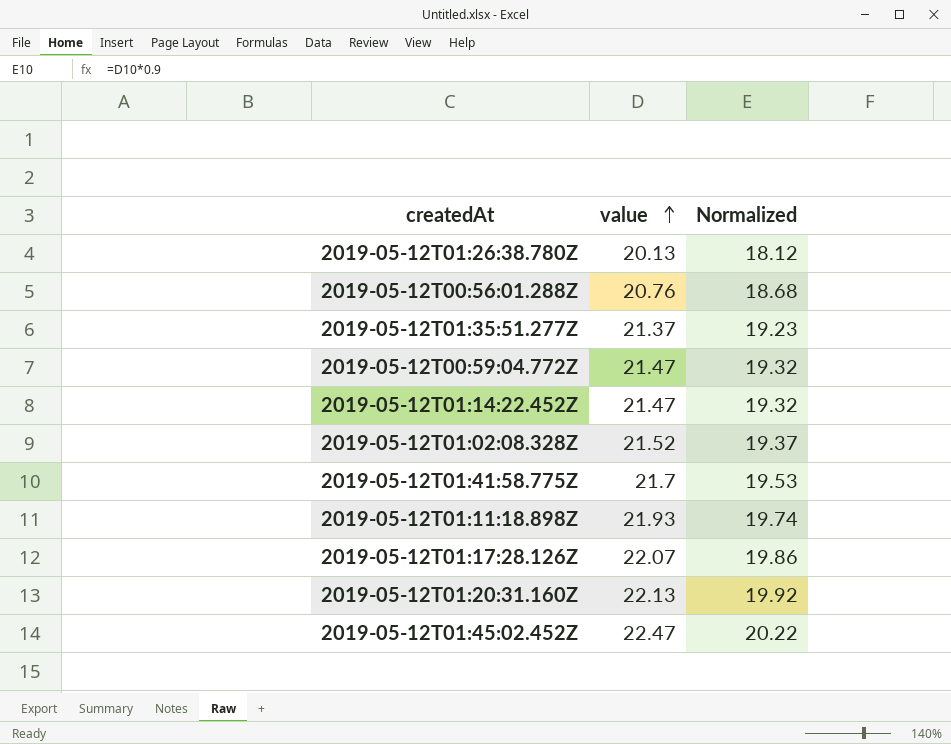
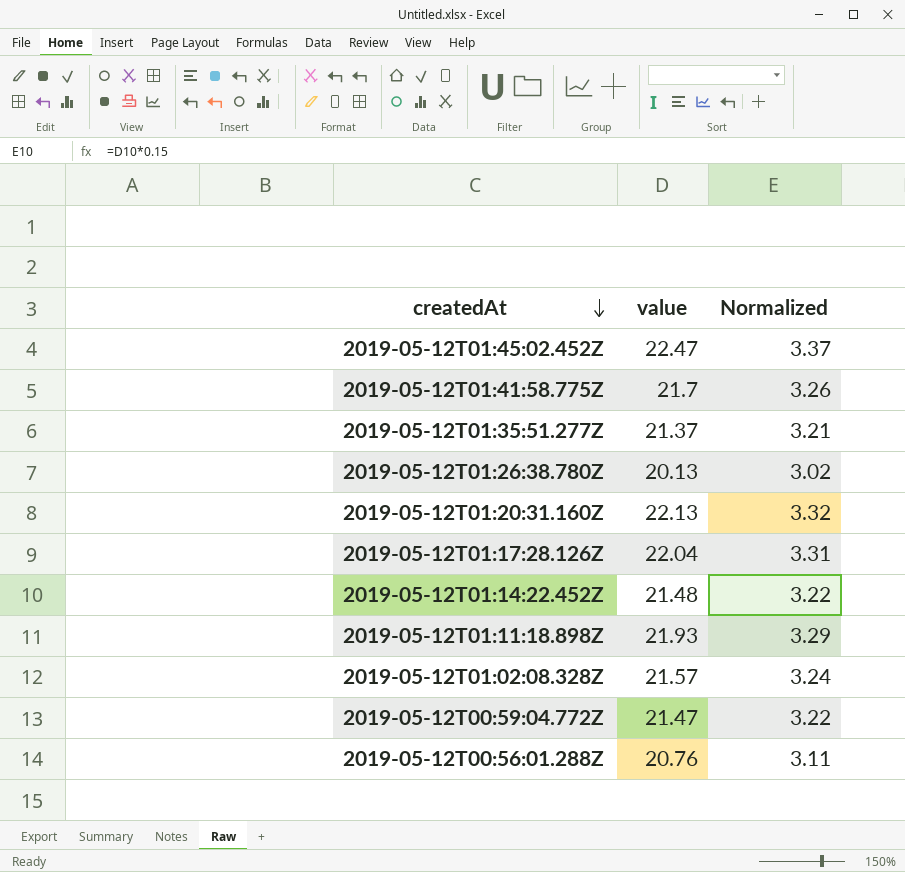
row order: value ascending -> createdAt descending
column Normalized | formula: [value] * 0.9 -> [value] * 0.15
2019-05-12T01:17:28.126Z | value: 22.07 -> 22.04
2019-05-12T01:14:22.452Z | value: 21.47 -> 21.48
2019-05-12T01:02:08.328Z | value: 21.52 -> 21.57

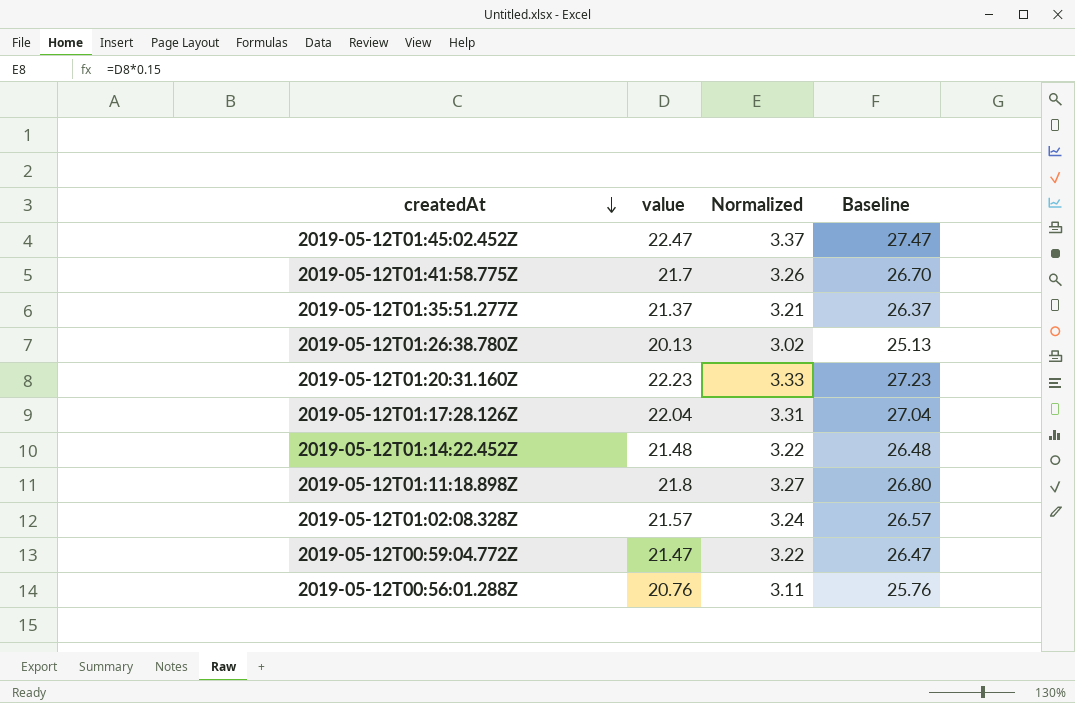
column Baseline | formula: none -> [value] + 5
2019-05-12T01:20:31.160Z | value: 22.13 -> 22.23
2019-05-12T01:20:31.160Z | Normalized: 3.32 -> 3.33
2019-05-12T01:11:18.898Z | value: 21.93 -> 21.8
2019-05-12T01:11:18.898Z | Normalized: 3.29 -> 3.27

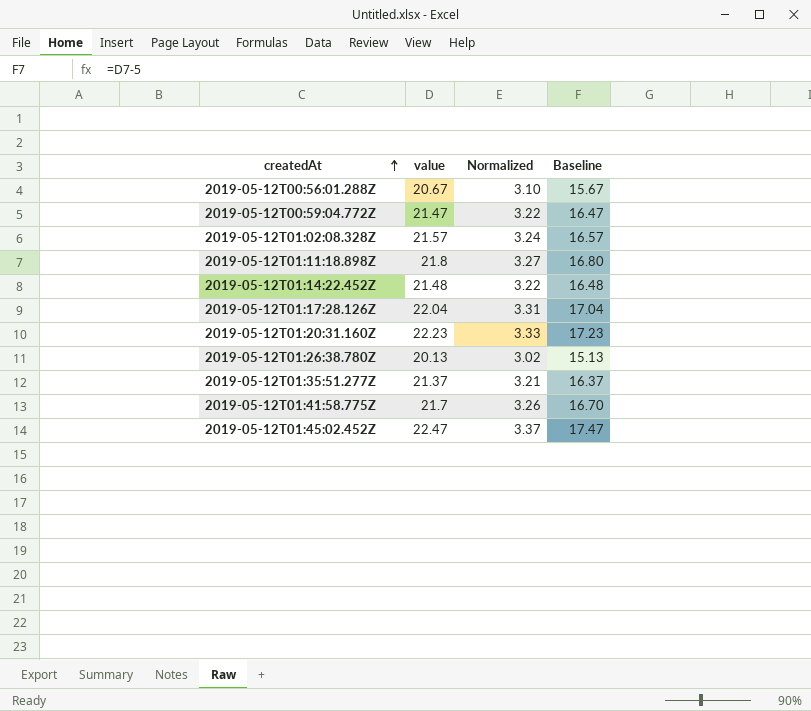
row order: createdAt descending -> createdAt ascending
column Baseline | formula: [value] + 5 -> [value] - 5
2019-05-12T00:56:01.288Z | value: 20.76 -> 20.67
2019-05-12T00:56:01.288Z | Normalized: 3.11 -> 3.10

